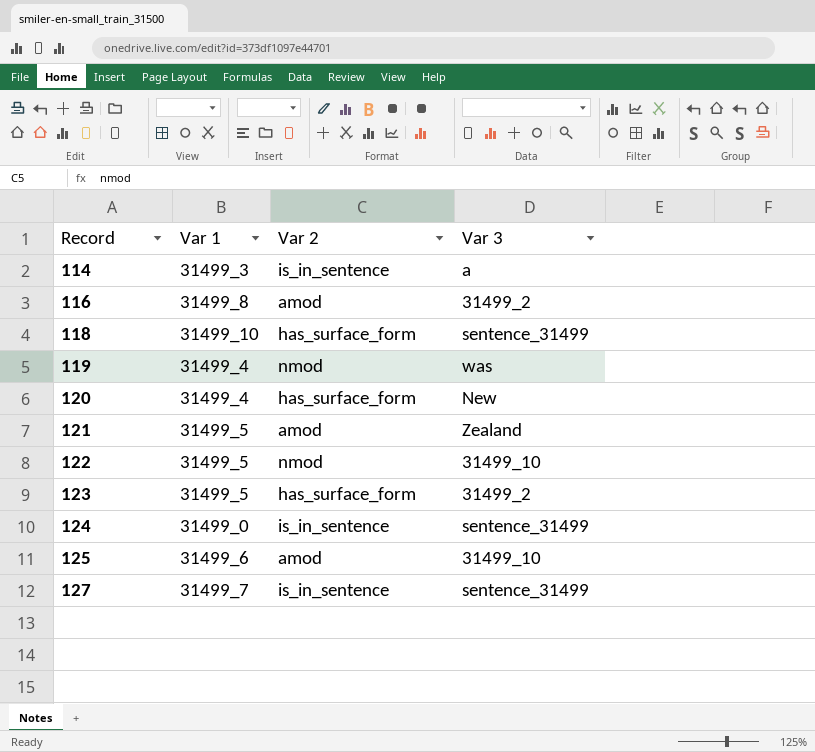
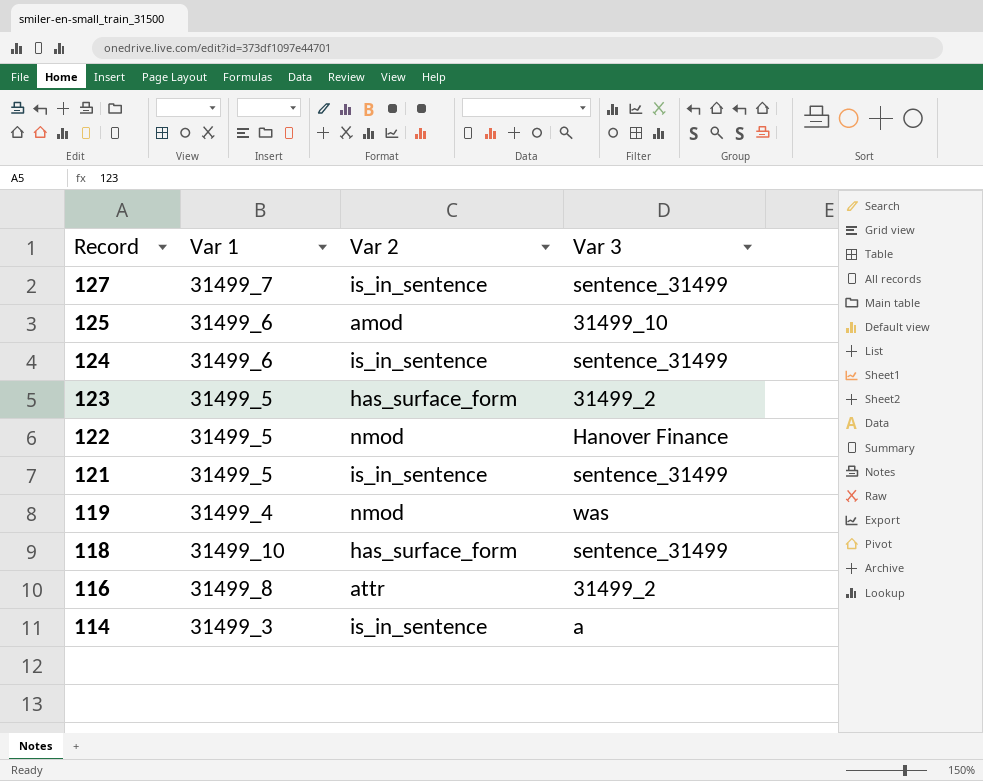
row order: Record ascending -> Record descending
row 120: 31499_4 | has_surface_form | New -> none
124 | Var 1: 31499_0 -> 31499_6
122 | Var 3: 31499_10 -> Hanover Finance
121 | Var 2: amod -> is_in_sentence
121 | Var 3: Zealand -> sentence_31499
116 | Var 2: amod -> attr

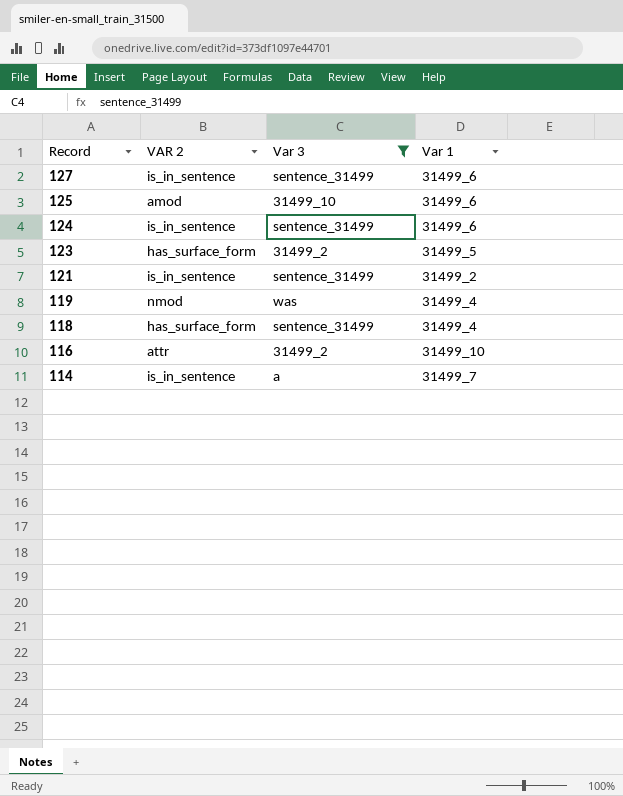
filter: none -> Var 3 != Hanover Finance
column name: Var 2 -> VAR 2
column Var 1 | position: 2 -> 4
127 | Var 1: 31499_7 -> 31499_6
121 | Var 1: 31499_5 -> 31499_2
118 | Var 1: 31499_10 -> 31499_4
116 | Var 1: 31499_8 -> 31499_10
114 | Var 1: 31499_3 -> 31499_7

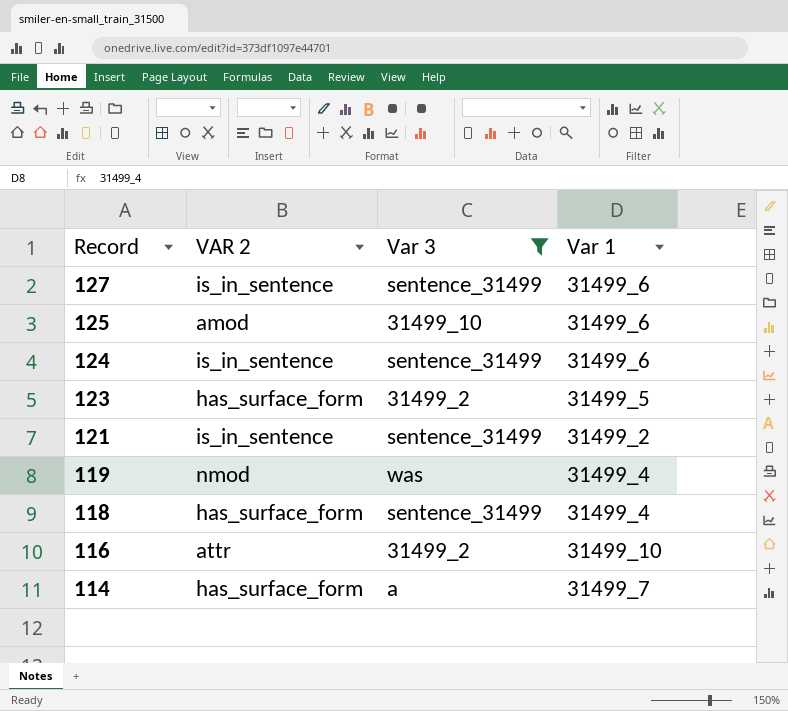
114 | VAR 2: is_in_sentence -> has_surface_form

